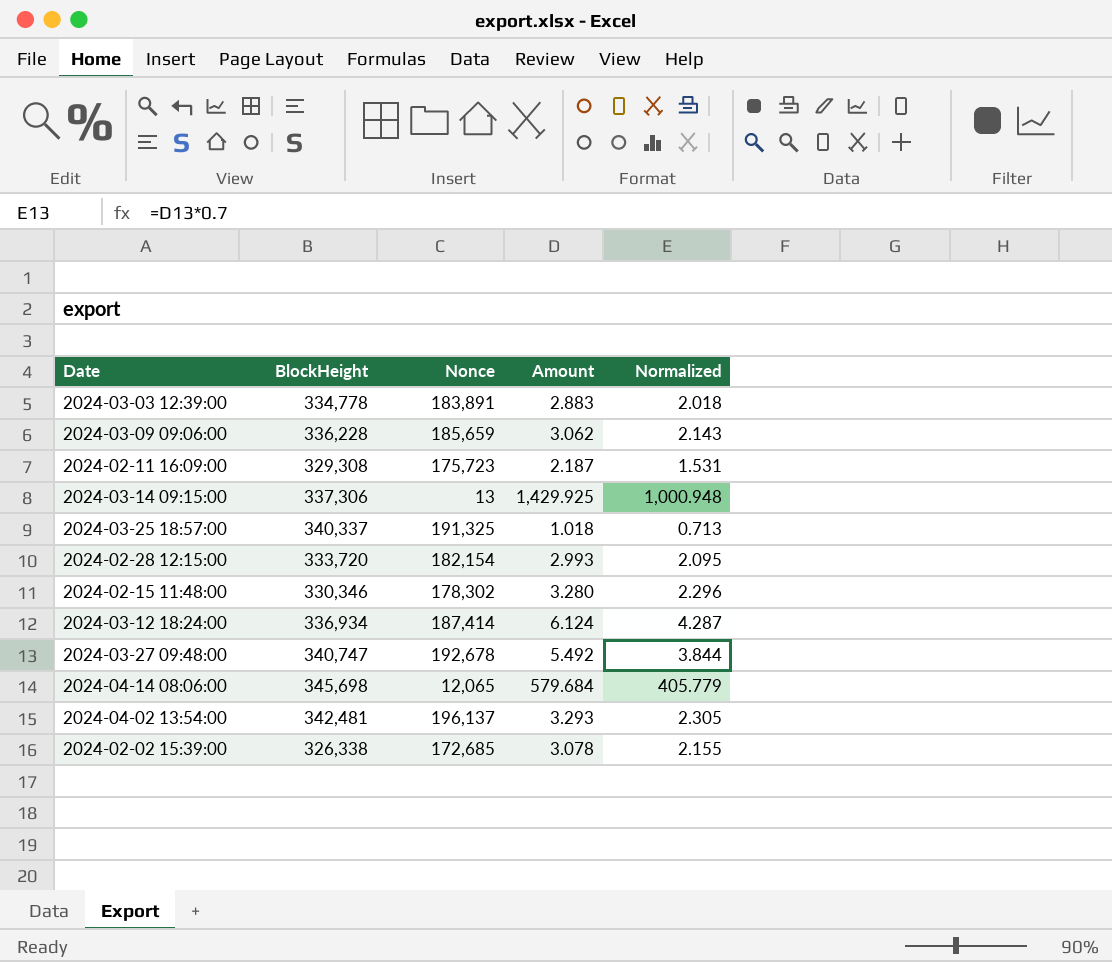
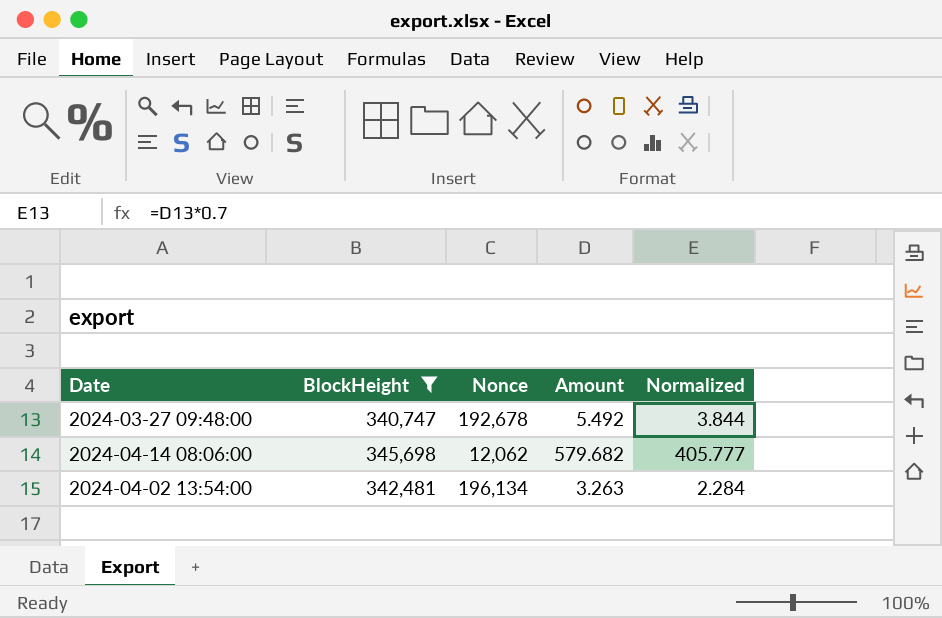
filter: none -> BlockHeight >= 340,747
2024-04-14 08:06:00 | Nonce: 12,065 -> 12,062
2024-04-14 08:06:00 | Amount: 579.684 -> 579.682
2024-04-14 08:06:00 | Normalized: 405.779 -> 405.777
2024-04-02 13:54:00 | Nonce: 196,137 -> 196,134
2024-04-02 13:54:00 | Amount: 3.293 -> 3.263
2024-04-02 13:54:00 | Normalized: 2.305 -> 2.284

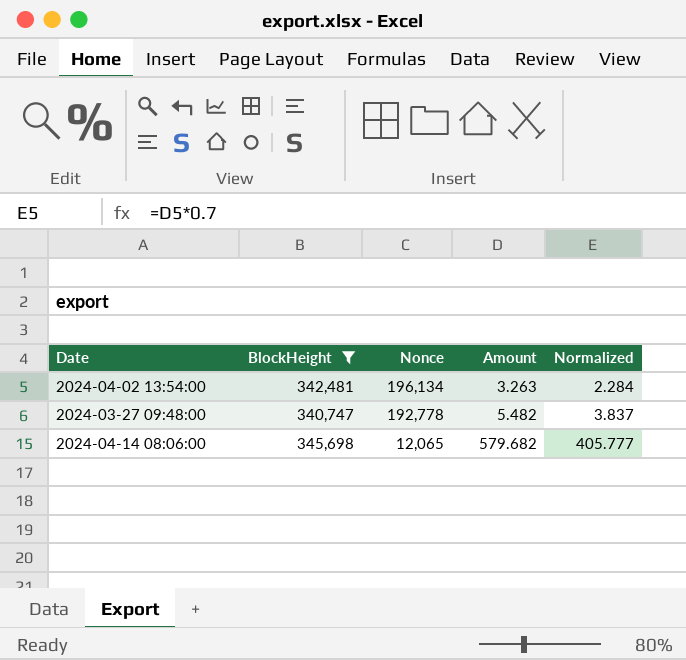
row order: none -> Nonce descending
2024-03-27 09:48:00 | Nonce: 192,678 -> 192,778
2024-03-27 09:48:00 | Amount: 5.492 -> 5.482
2024-03-27 09:48:00 | Normalized: 3.844 -> 3.837
2024-04-14 08:06:00 | Nonce: 12,062 -> 12,065

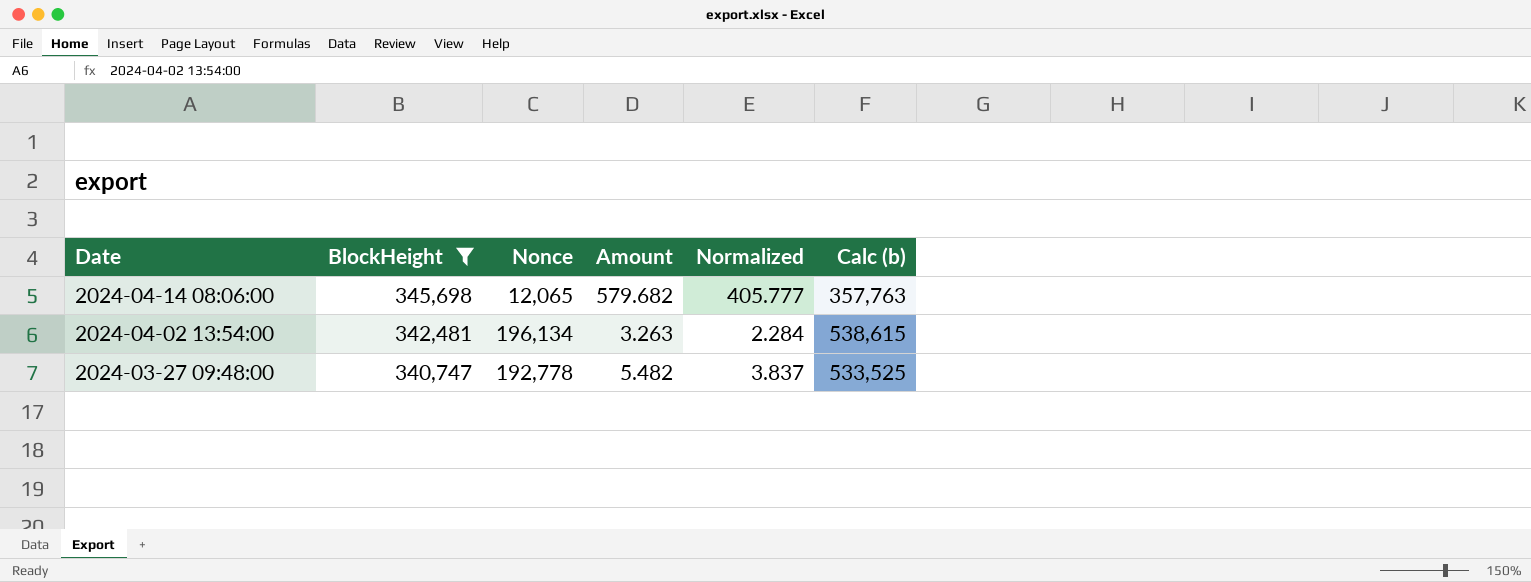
row order: Nonce descending -> Date descending
column Calc (b) | formula: none -> [BlockHeight] + [Nonce]

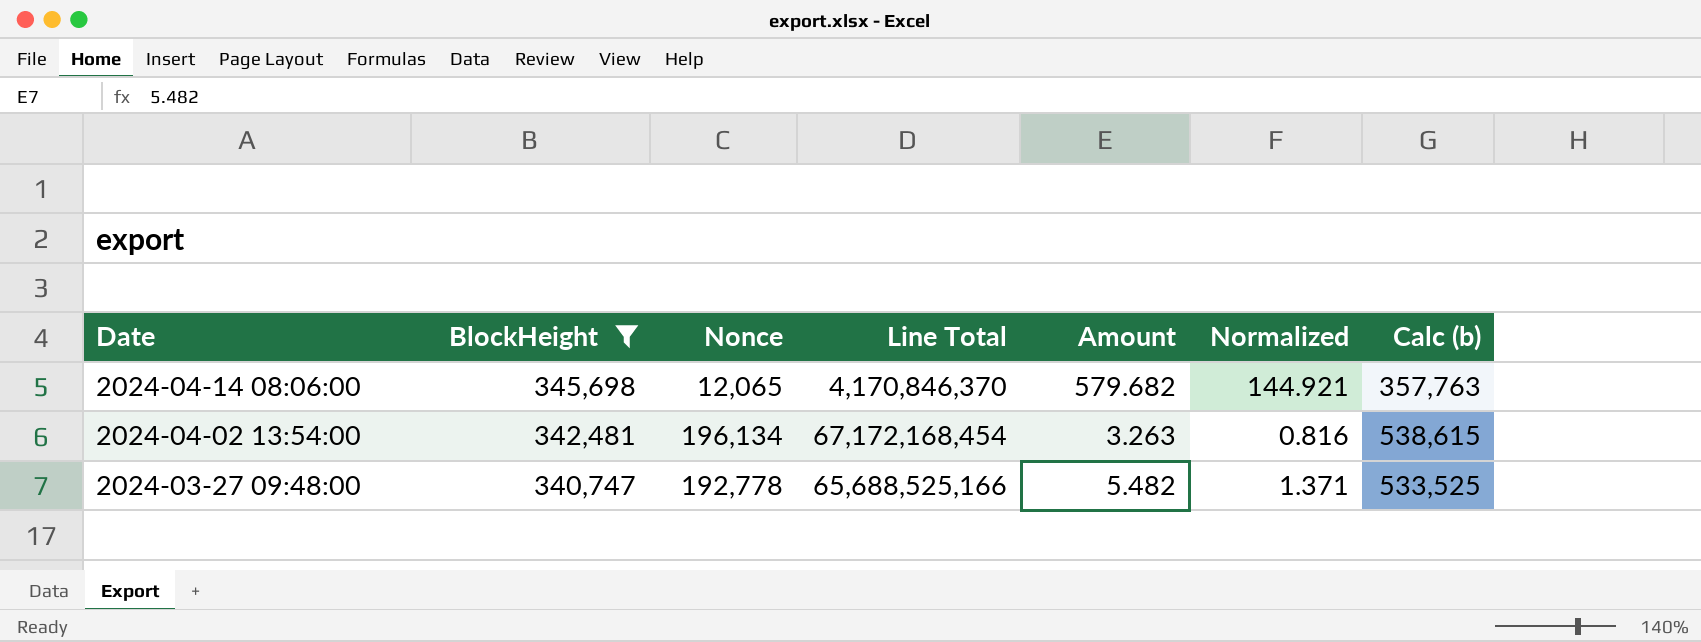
column Line Total | formula: none -> [BlockHeight] * [Nonce]
column Normalized | formula: [Amount] * 0.7 -> [Amount] * 0.25

